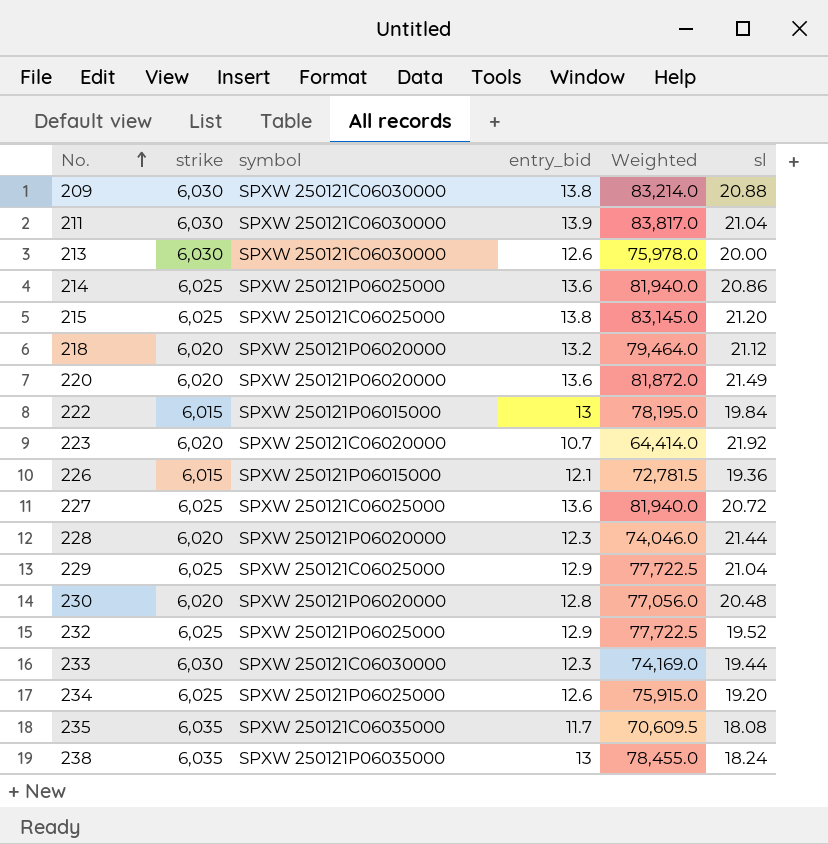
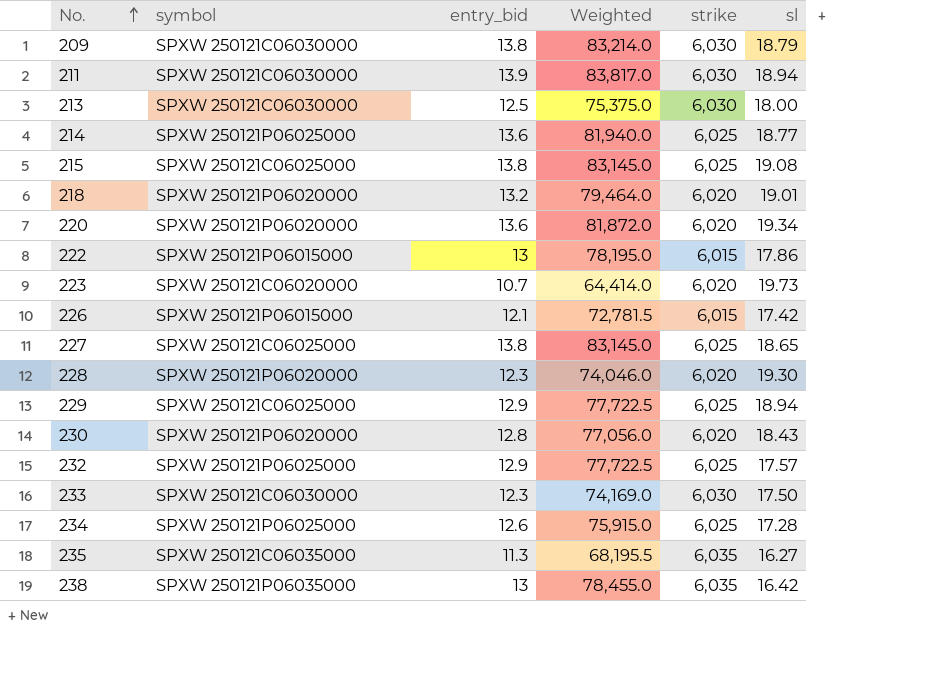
column strike | position: 2 -> 5
209 | sl: 20.88 -> 18.79
211 | sl: 21.04 -> 18.94
213 | entry_bid: 12.6 -> 12.5
213 | Weighted: 75,978.0 -> 75,375.0
213 | sl: 20.00 -> 18.00
214 | sl: 20.86 -> 18.77
215 | sl: 21.20 -> 19.08
218 | sl: 21.12 -> 19.01
220 | sl: 21.49 -> 19.34
222 | sl: 19.84 -> 17.86
223 | sl: 21.92 -> 19.73
226 | sl: 19.36 -> 17.42
227 | entry_bid: 13.6 -> 13.8
227 | Weighted: 81,940.0 -> 83,145.0
227 | sl: 20.72 -> 18.65
228 | sl: 21.44 -> 19.30
229 | sl: 21.04 -> 18.94
230 | sl: 20.48 -> 18.43
232 | sl: 19.52 -> 17.57
233 | sl: 19.44 -> 17.50
234 | sl: 19.20 -> 17.28
235 | entry_bid: 11.7 -> 11.3
235 | Weighted: 70,609.5 -> 68,195.5
235 | sl: 18.08 -> 16.27
238 | sl: 18.24 -> 16.42

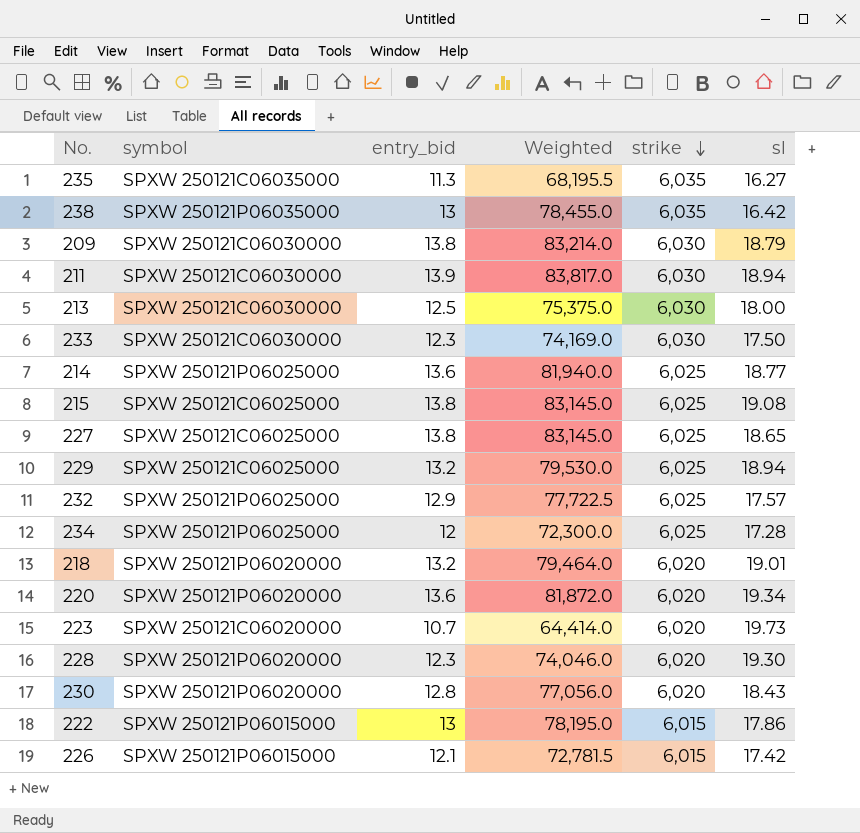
row order: No. ascending -> strike descending
229 | entry_bid: 12.9 -> 13.2
229 | Weighted: 77,722.5 -> 79,530.0
234 | entry_bid: 12.6 -> 12
234 | Weighted: 75,915.0 -> 72,300.0

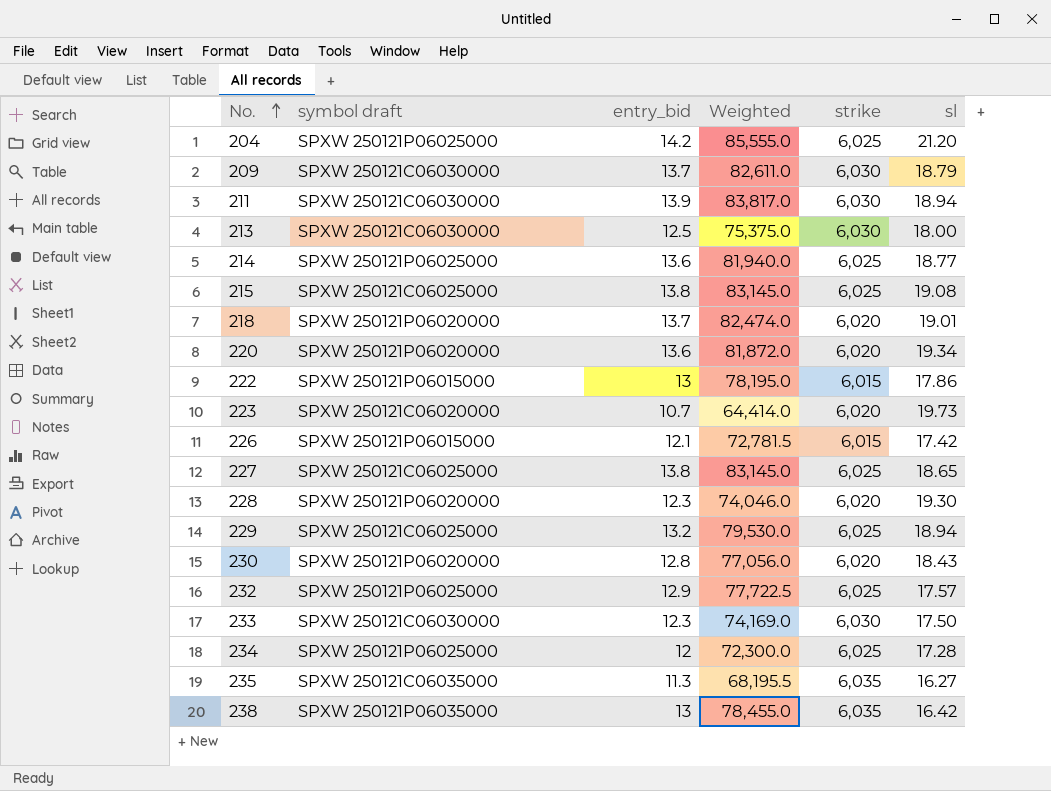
row order: strike descending -> No. ascending
column name: symbol -> symbol draft
row 204: none -> SPXW 250121P06025000 | 14.2 | 85,555.0 | 6,025 | 21.20
209 | entry_bid: 13.8 -> 13.7
209 | Weighted: 83,214.0 -> 82,611.0
218 | entry_bid: 13.2 -> 13.7
218 | Weighted: 79,464.0 -> 82,474.0

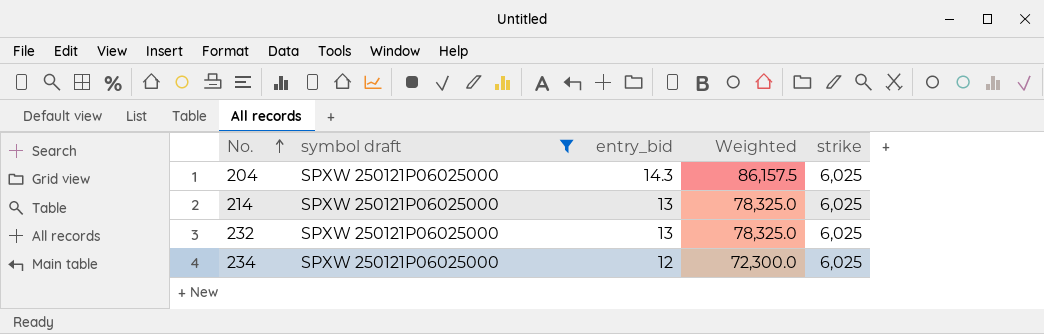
filter: none -> symbol draft = SPXW 250121P06025000
column sl | position: 6 -> none
204 | entry_bid: 14.2 -> 14.3
204 | Weighted: 85,555.0 -> 86,157.5
214 | entry_bid: 13.6 -> 13
214 | Weighted: 81,940.0 -> 78,325.0
232 | entry_bid: 12.9 -> 13
232 | Weighted: 77,722.5 -> 78,325.0

